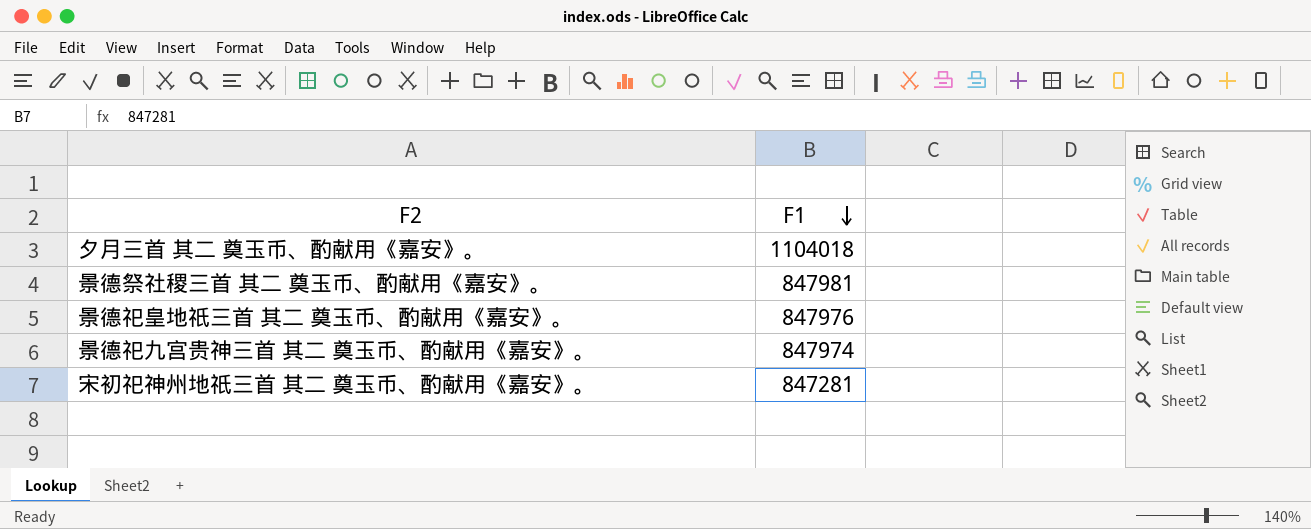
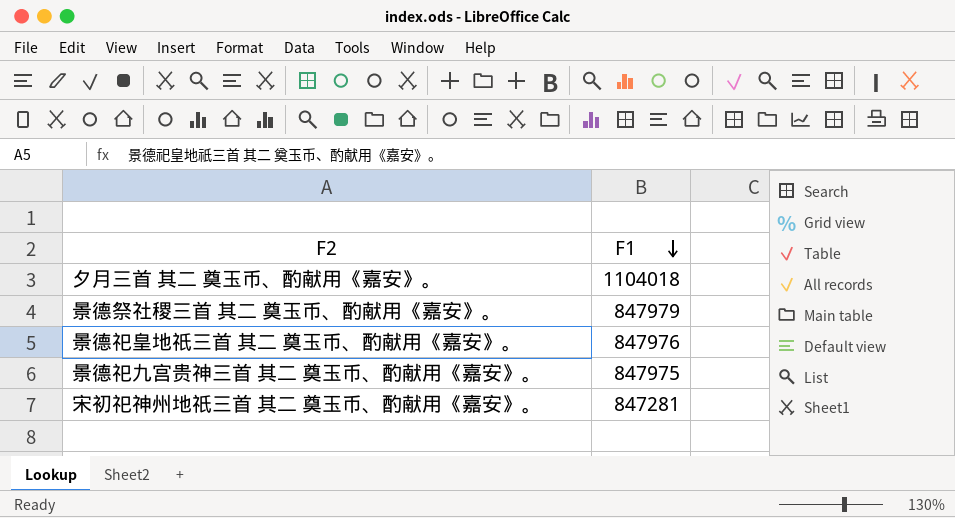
景德祭社稷三首 其二 奠玉币、酌献用《嘉安》。 | F1: 847981 -> 847979
景德祀九宫贵神三首 其二 奠玉币、酌献用《嘉安》。 | F1: 847974 -> 847975

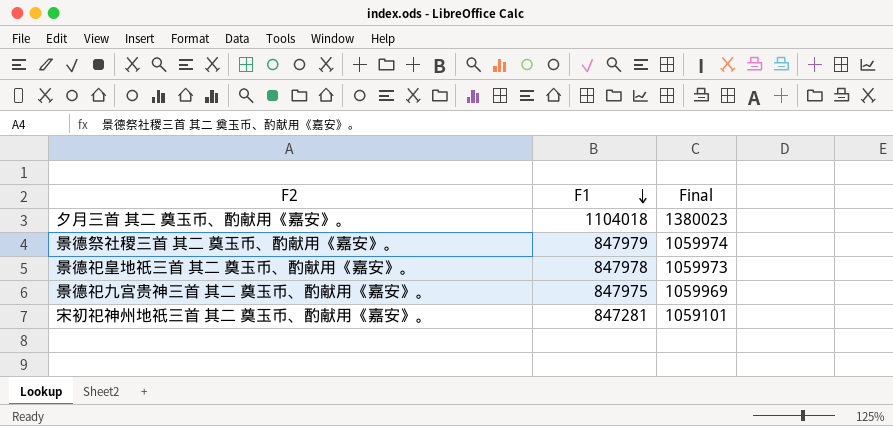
column Final | formula: none -> [F1] * 1.25
景德祀皇地祇三首 其二 奠玉币、酌献用《嘉安》。 | F1: 847976 -> 847978

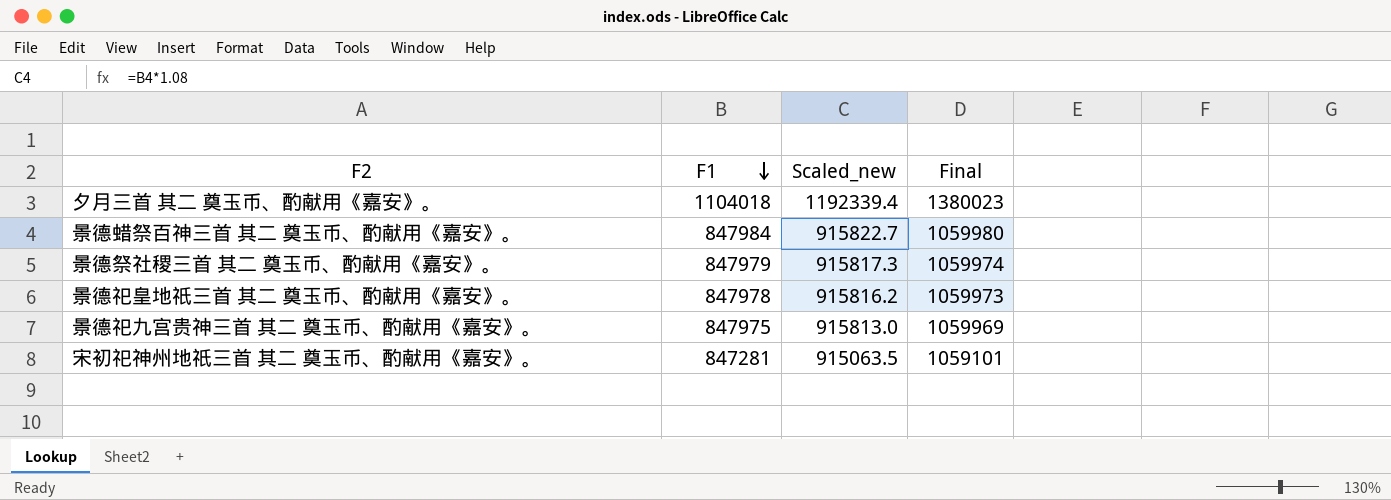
column Scaled_new | formula: none -> [F1] * 1.08
row 景德蜡祭百神三首 其二 奠玉币、酌献用《嘉安》。: none -> 847984 | 915822.7 | 1059980

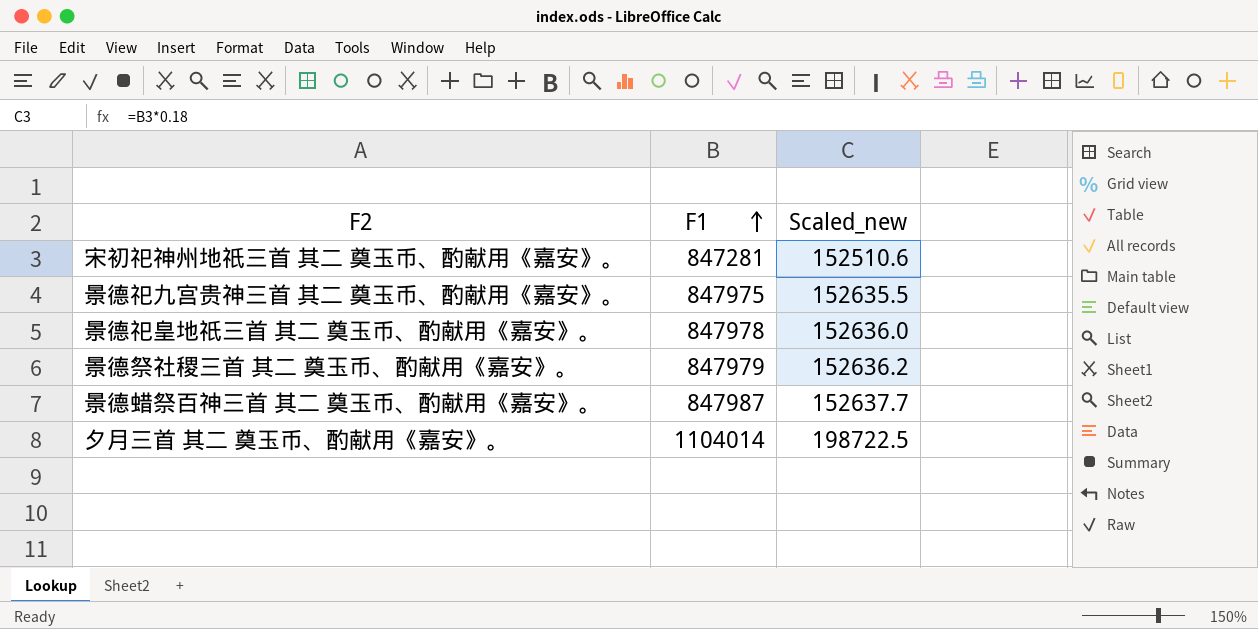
row order: F1 descending -> F1 ascending
column Final | formula: [F1] * 1.25 -> none
column Scaled_new | formula: [F1] * 1.08 -> [F1] * 0.18
景德蜡祭百神三首 其二 奠玉币、酌献用《嘉安》。 | F1: 847984 -> 847987
夕月三首 其二 奠玉币、酌献用《嘉安》。 | F1: 1104018 -> 1104014

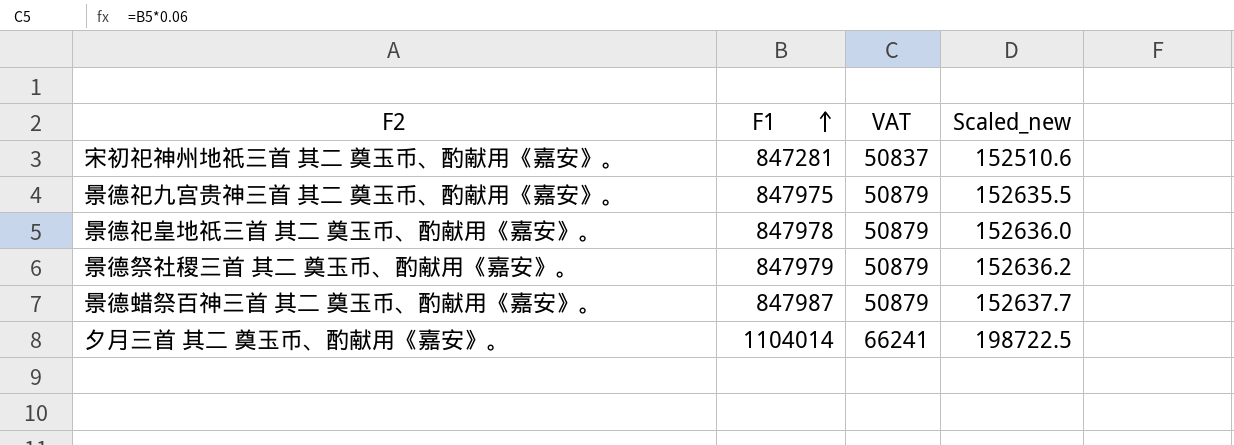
column VAT | formula: none -> [F1] * 0.06

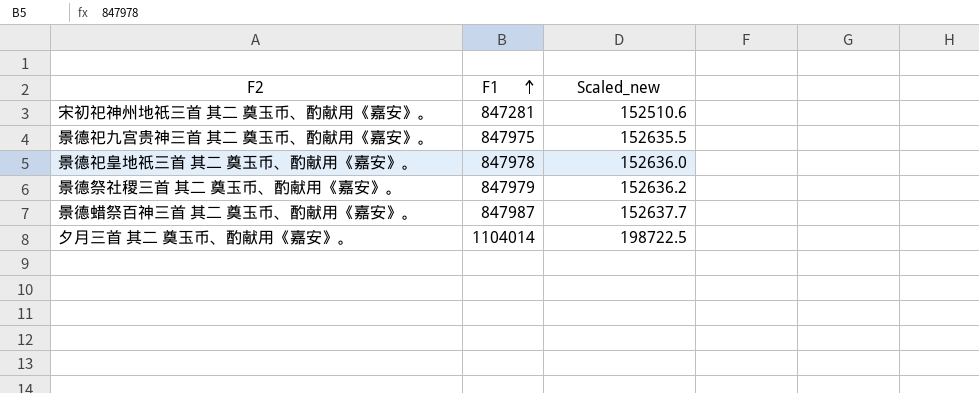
column VAT | formula: [F1] * 0.06 -> none

